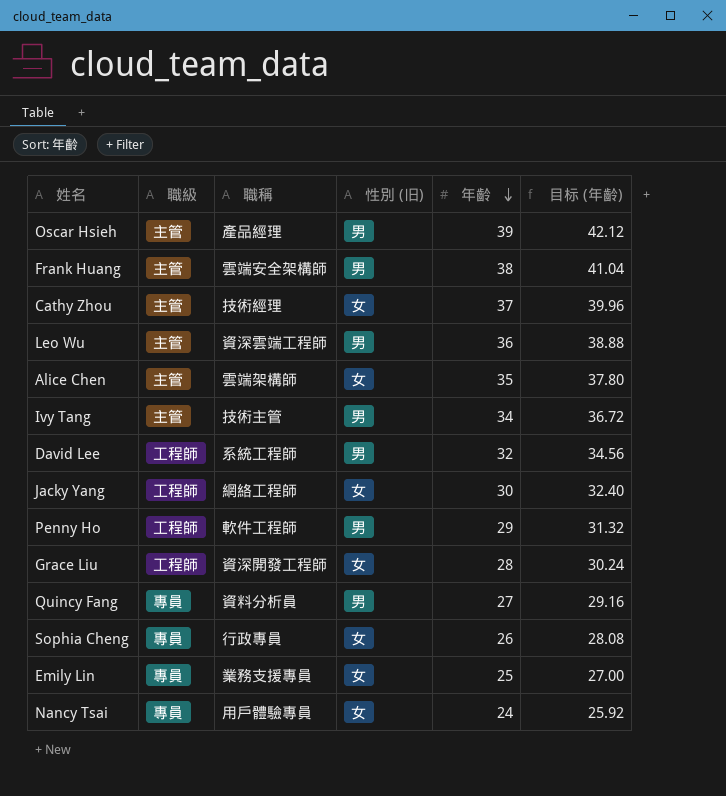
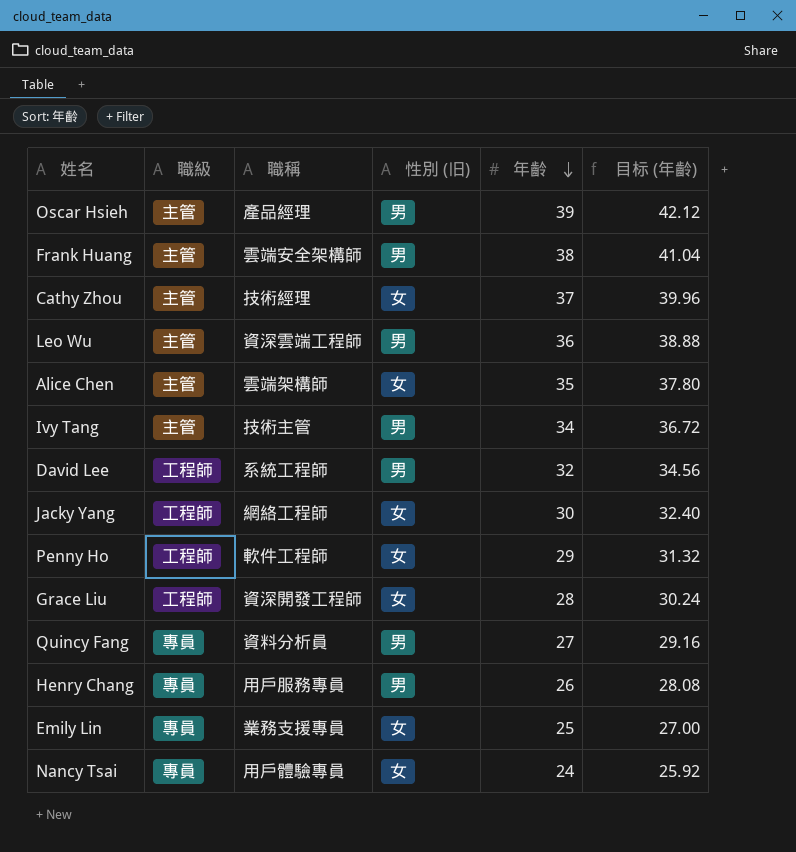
row Sophia Cheng: 專員 | 行政專員 | 女 | 26 | 28.08 -> none
Penny Ho | 性別 (旧): 男 -> 女
row Henry Chang: none -> 專員 | 用戶服務專員 | 男 | 26 | 28.08

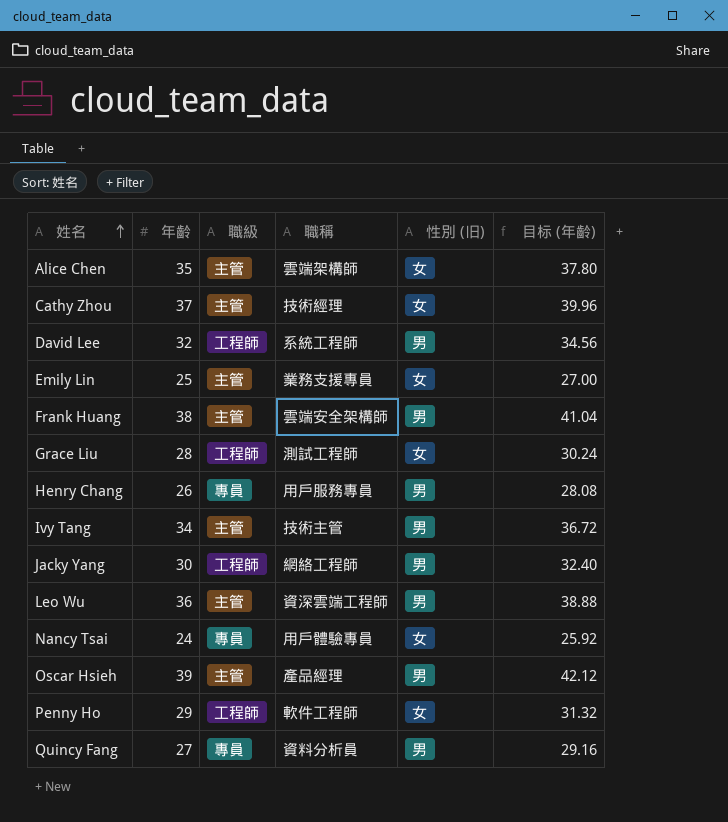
row order: 年齡 descending -> 姓名 ascending
column 年齡 | position: 5 -> 2
Emily Lin | 職級: 專員 -> 主管
Grace Liu | 職稱: 資深開發工程師 -> 測試工程師
Jacky Yang | 性別 (旧): 女 -> 男

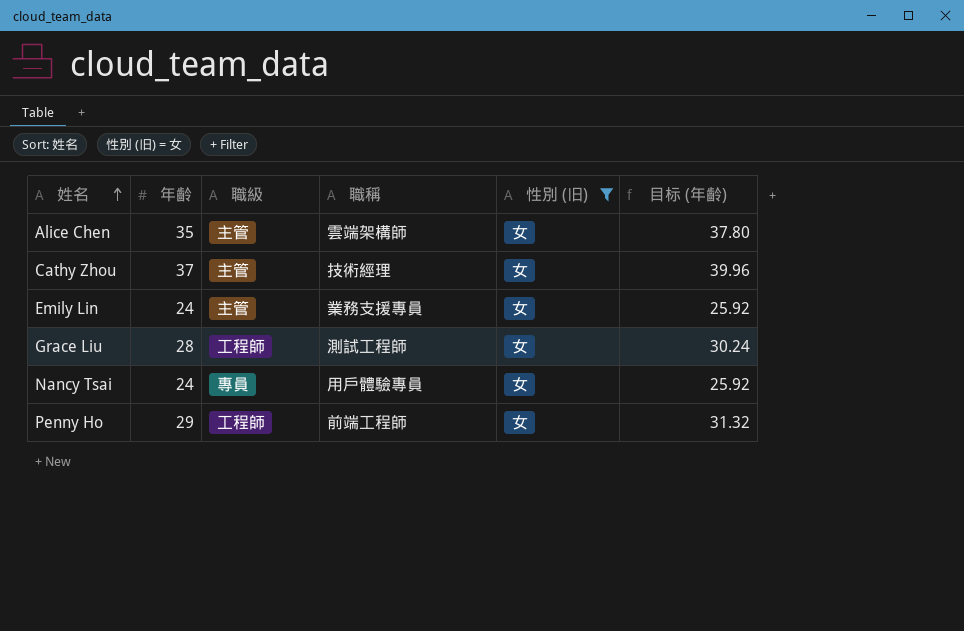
filter: none -> 性別 (旧) = 女
Emily Lin | 年齡: 25 -> 24
Emily Lin | 目标 (年齡): 27.00 -> 25.92
Penny Ho | 職稱: 軟件工程師 -> 前端工程師

